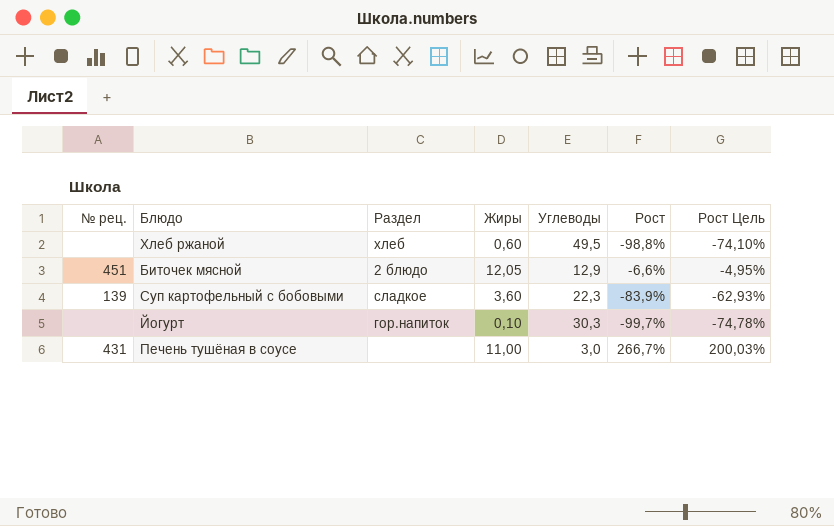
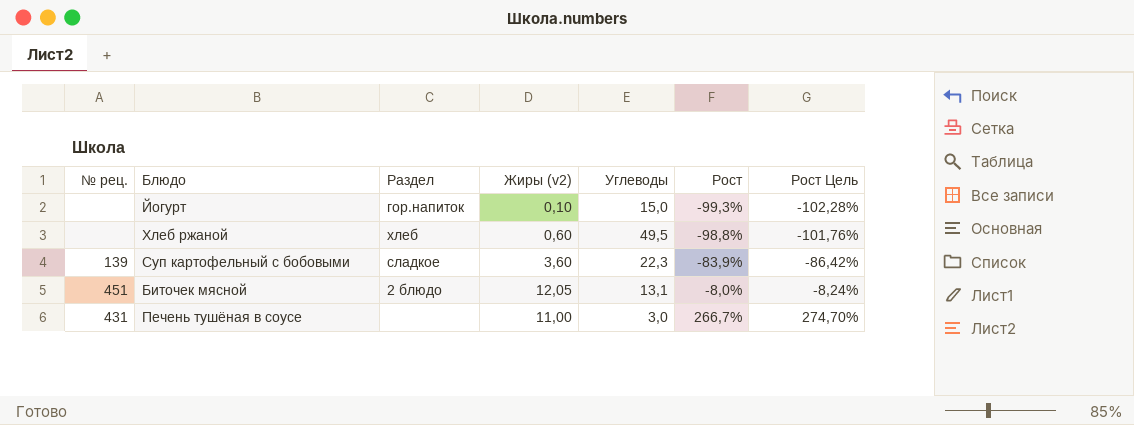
row order: none -> Рост ascending
column name: Жиры -> Жиры (v2)
column Рост Цель | formula: [Рост] * 0,75 -> [Рост] * 1,03
Йогурт | Углеводы: 30,3 -> 15,0
Йогурт | Рост: -99,7% -> -99,3%
Биточек мясной | Углеводы: 12,9 -> 13,1
Биточек мясной | Рост: -6,6% -> -8,0%

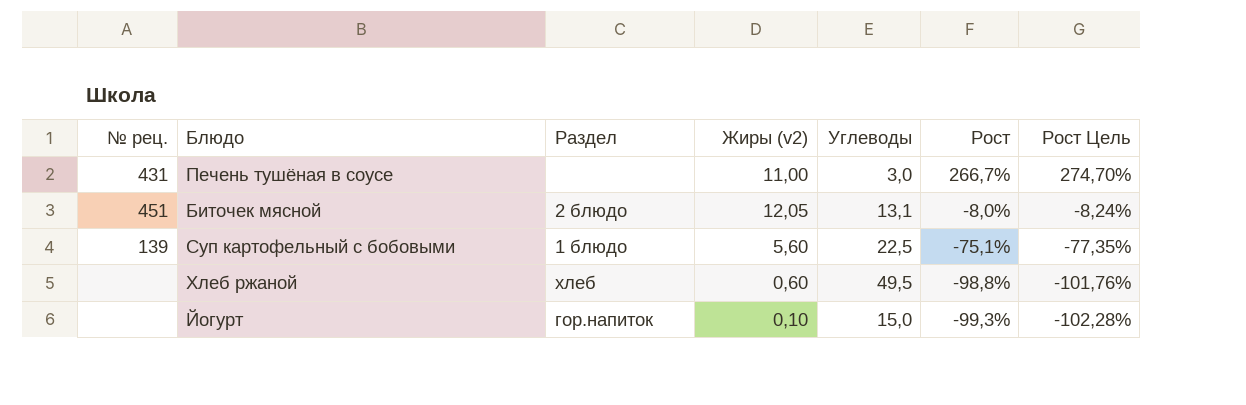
row order: Рост ascending -> Рост descending
Суп картофельный с бобовыми | Раздел: сладкое -> 1 блюдо
Суп картофельный с бобовыми | Жиры (v2): 3,60 -> 5,60
Суп картофельный с бобовыми | Углеводы: 22,3 -> 22,5
Суп картофельный с бобовыми | Рост: -83,9% -> -75,1%
Суп картофельный с бобовыми | Рост Цель: -86,42% -> -77,35%

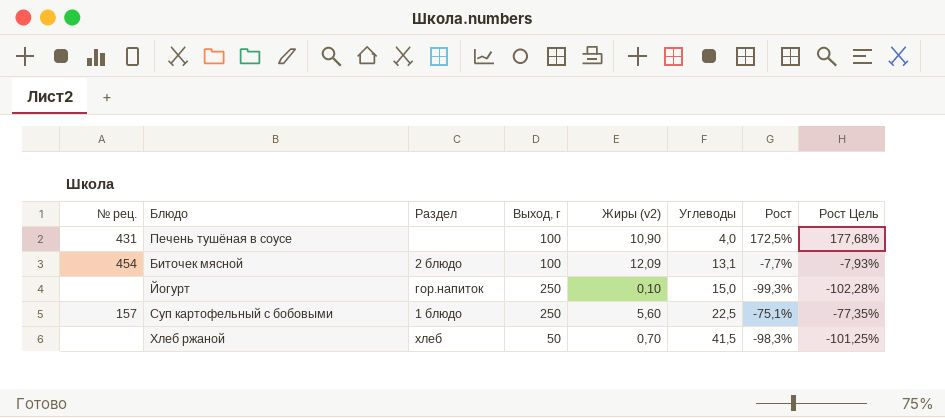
row order: Рост descending -> Углеводы ascending
column Выход, г | position: none -> 4
Печень тушёная в соусе | Жиры (v2): 11,00 -> 10,90
Печень тушёная в соусе | Углеводы: 3,0 -> 4,0
Печень тушёная в соусе | Рост: 266,7% -> 172,5%
Печень тушёная в соусе | Рост Цель: 274,70% -> 177,68%
Биточек мясной | № рец.: 451 -> 454
Биточек мясной | Жиры (v2): 12,05 -> 12,09
Биточек мясной | Рост: -8,0% -> -7,7%
Биточек мясной | Рост Цель: -8,24% -> -7,93%
Суп картофельный с бобовыми | № рец.: 139 -> 157
Хлеб ржаной | Жиры (v2): 0,60 -> 0,70
Хлеб ржаной | Углеводы: 49,5 -> 41,5
Хлеб ржаной | Рост: -98,8% -> -98,3%
Хлеб ржаной | Рост Цель: -101,76% -> -101,25%

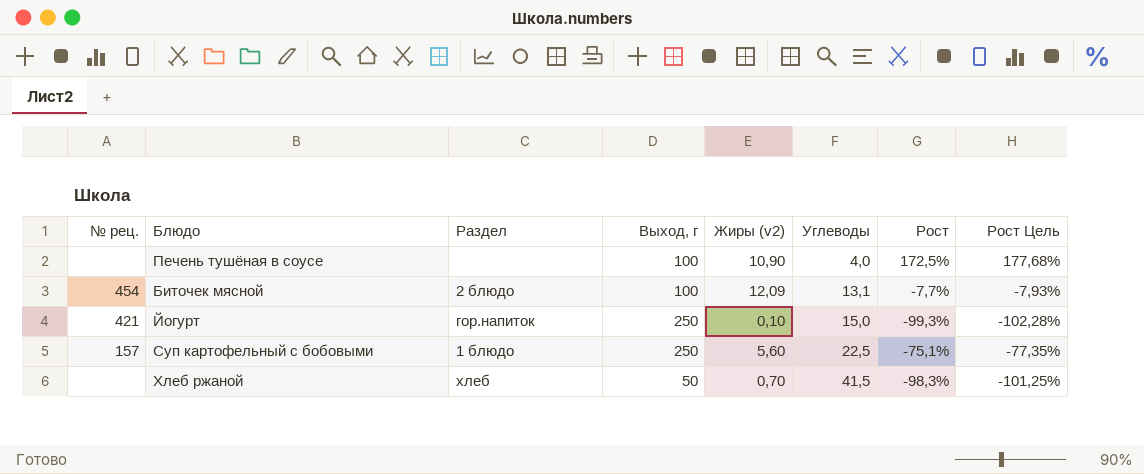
Печень тушёная в соусе | № рец.: 431 -> none
Йогурт | № рец.: none -> 421

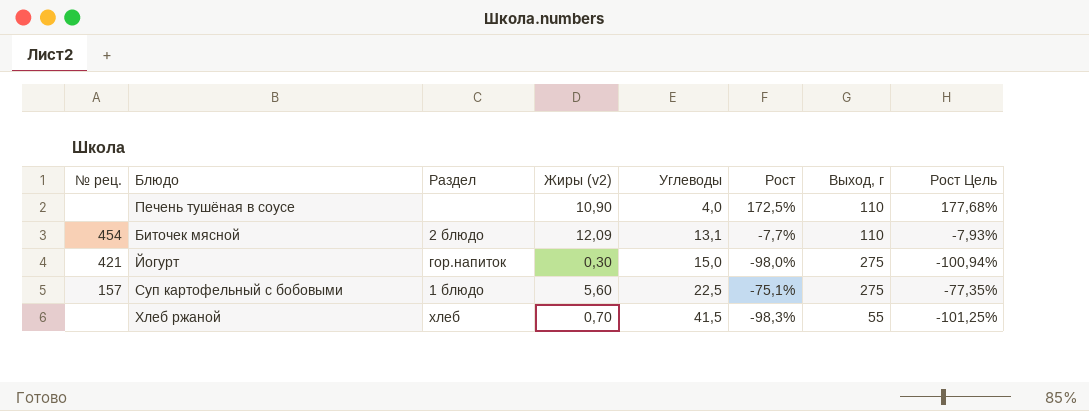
column Выход, г | position: 4 -> 7
Печень тушёная в соусе | Выход, г: 100 -> 110
Биточек мясной | Выход, г: 100 -> 110
Йогурт | Жиры (v2): 0,10 -> 0,30
Йогурт | Рост: -99,3% -> -98,0%
Йогурт | Выход, г: 250 -> 275
Йогурт | Рост Цель: -102,28% -> -100,94%
Суп картофельный с бобовыми | Выход, г: 250 -> 275
Хлеб ржаной | Выход, г: 50 -> 55

